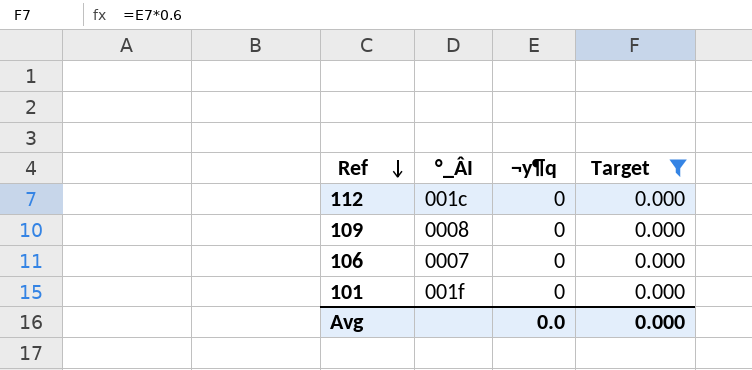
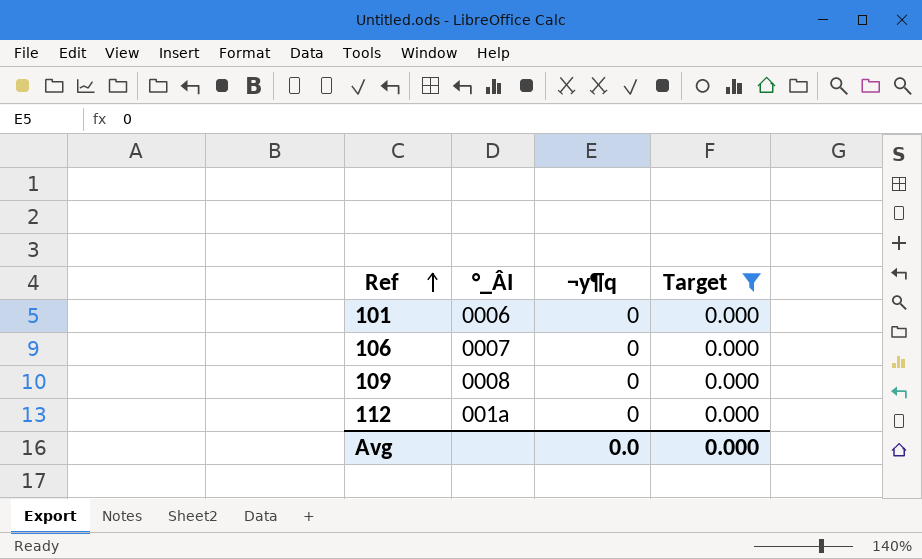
row order: Ref descending -> Ref ascending
101 | °_ÂI: 001f -> 0006
112 | °_ÂI: 001c -> 001a

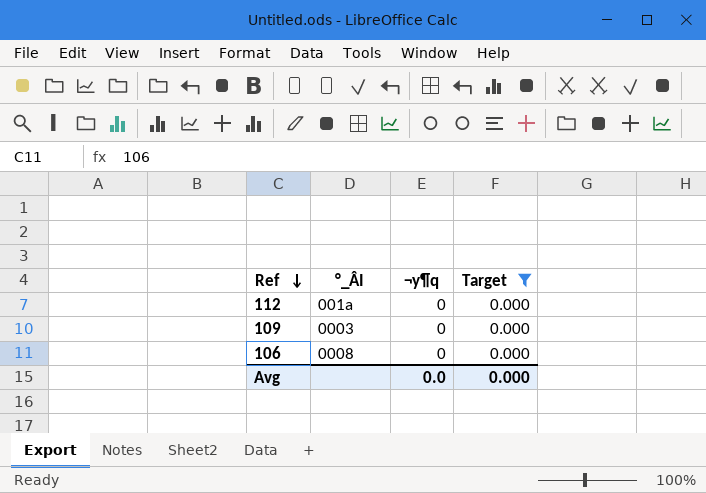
row order: Ref ascending -> Ref descending
row 101: 0006 | 0 | 0.000 -> none
109 | °_ÂI: 0008 -> 0003
106 | °_ÂI: 0007 -> 0008

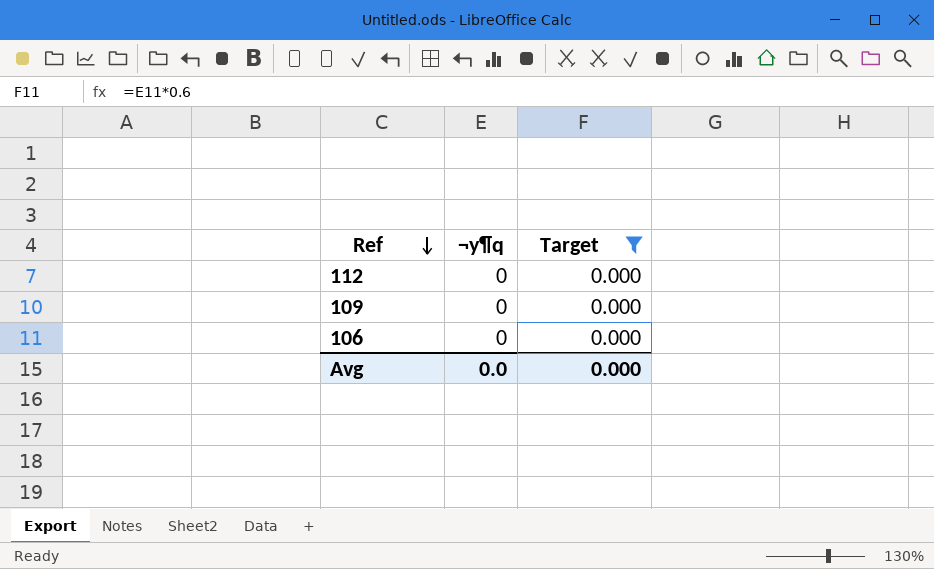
column °_ÂI | position: 2 -> none

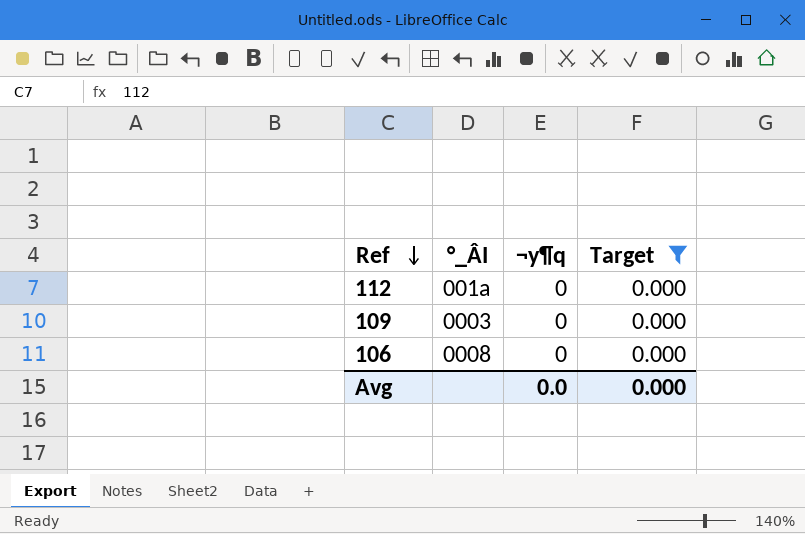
column °_ÂI | position: none -> 2

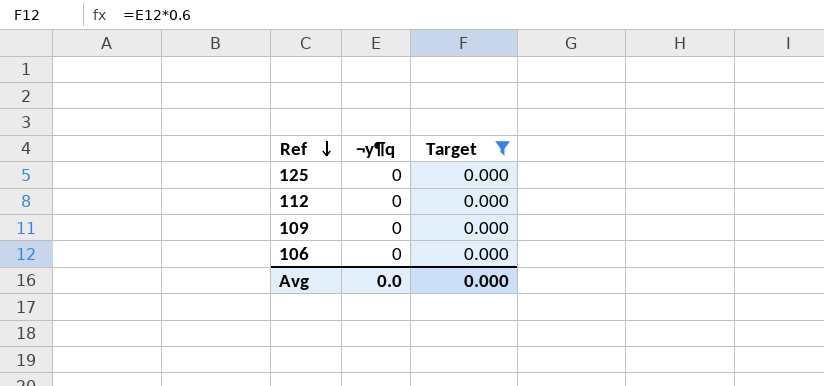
column °_ÂI | position: 2 -> none
row 125: none -> 0 | 0.000

